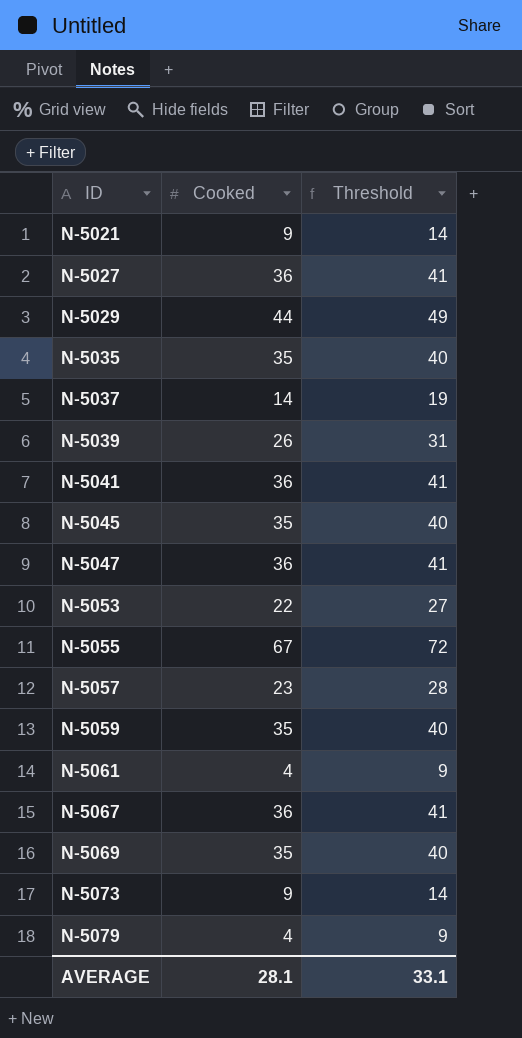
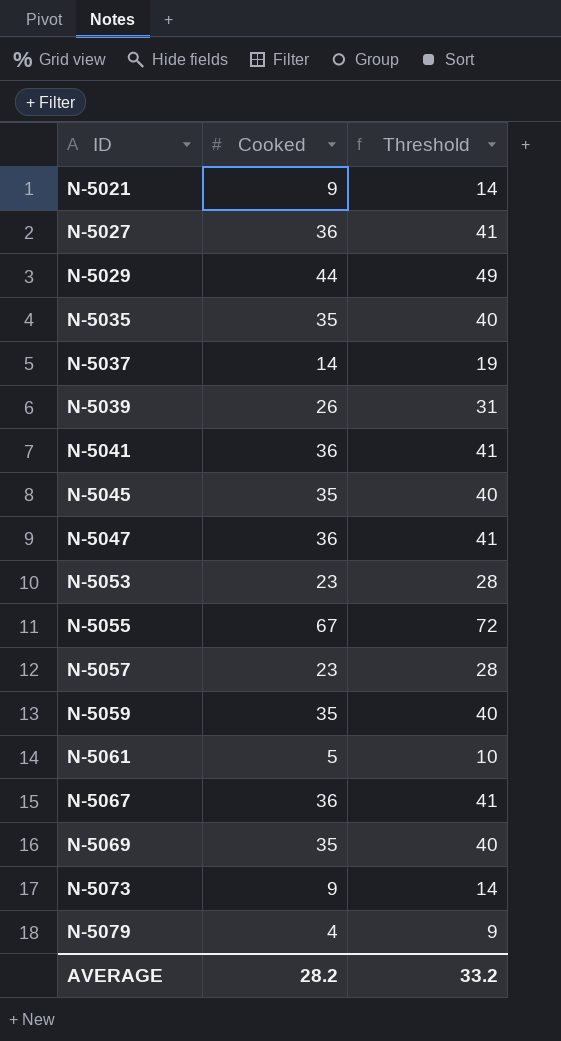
N-5053 | Cooked: 22 -> 23
N-5053 | Threshold: 27 -> 28
N-5061 | Cooked: 4 -> 5
N-5061 | Threshold: 9 -> 10
AVERAGE | Cooked: 28.1 -> 28.2
AVERAGE | Threshold: 33.1 -> 33.2

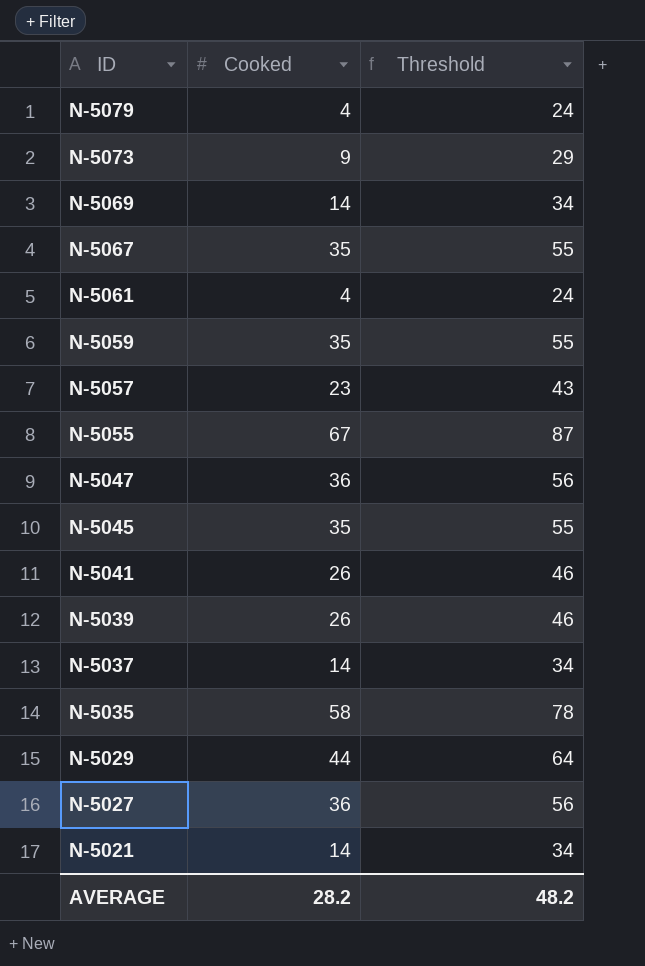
row order: ID ascending -> ID descending
column Threshold | formula: [Cooked] + 5 -> [Cooked] + 20
row N-5053: 23 | 28 -> none
N-5069 | Cooked: 35 -> 14
N-5067 | Cooked: 36 -> 35
N-5061 | Cooked: 5 -> 4
N-5041 | Cooked: 36 -> 26
N-5035 | Cooked: 35 -> 58
N-5021 | Cooked: 9 -> 14
AVERAGE | Threshold: 33.2 -> 48.2

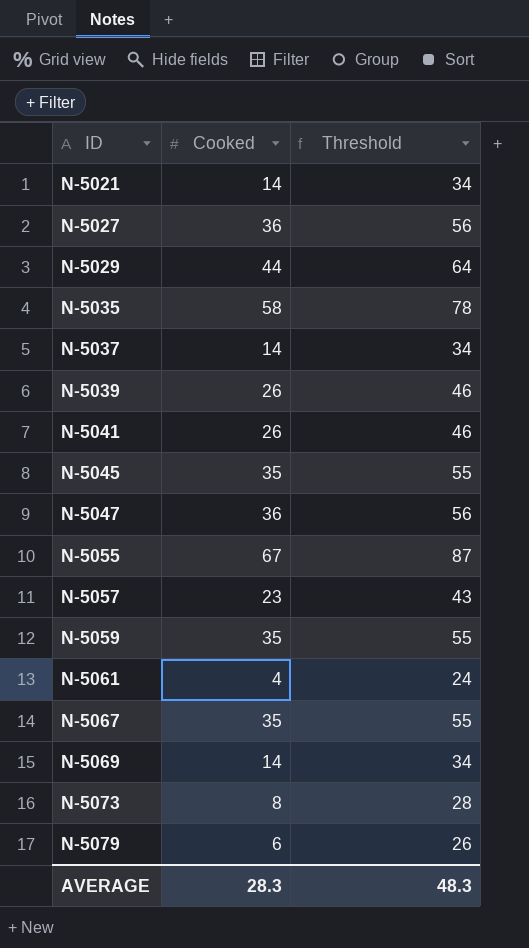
row order: ID descending -> ID ascending
N-5073 | Cooked: 9 -> 8
N-5073 | Threshold: 29 -> 28
N-5079 | Cooked: 4 -> 6
N-5079 | Threshold: 24 -> 26
AVERAGE | Cooked: 28.2 -> 28.3
AVERAGE | Threshold: 48.2 -> 48.3

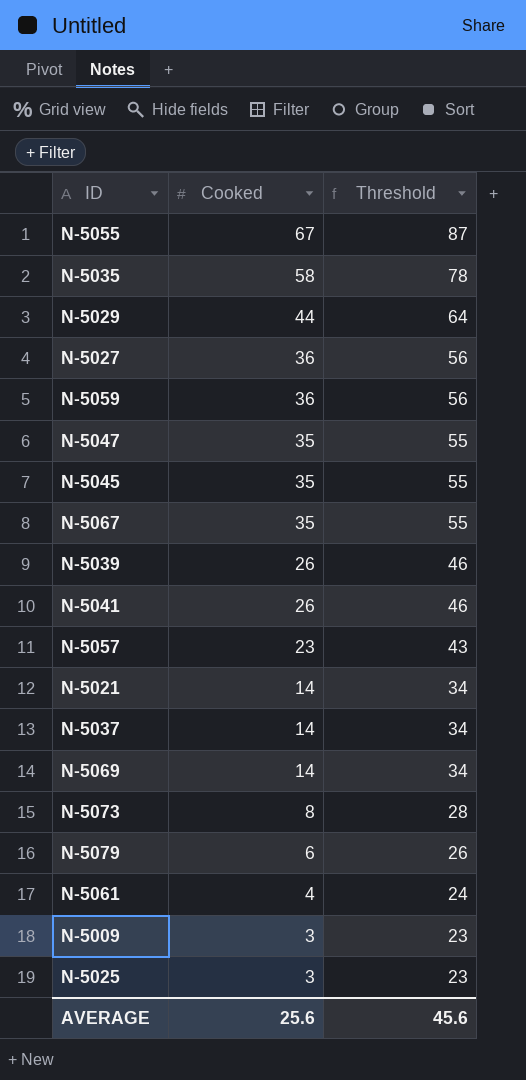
row order: ID ascending -> Cooked descending
N-5059 | Cooked: 35 -> 36
N-5059 | Threshold: 55 -> 56
N-5047 | Cooked: 36 -> 35
N-5047 | Threshold: 56 -> 55
row N-5009: none -> 3 | 23
row N-5025: none -> 3 | 23
AVERAGE | Cooked: 28.3 -> 25.6
AVERAGE | Threshold: 48.3 -> 45.6

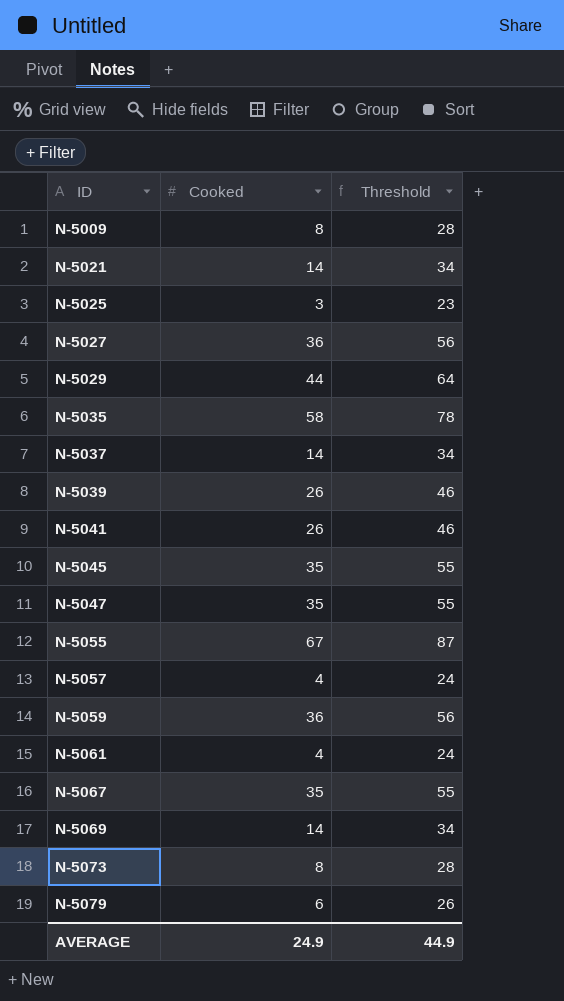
row order: Cooked descending -> ID ascending
N-5009 | Cooked: 3 -> 8
N-5009 | Threshold: 23 -> 28
N-5057 | Cooked: 23 -> 4
N-5057 | Threshold: 43 -> 24
AVERAGE | Cooked: 25.6 -> 24.9
AVERAGE | Threshold: 45.6 -> 44.9

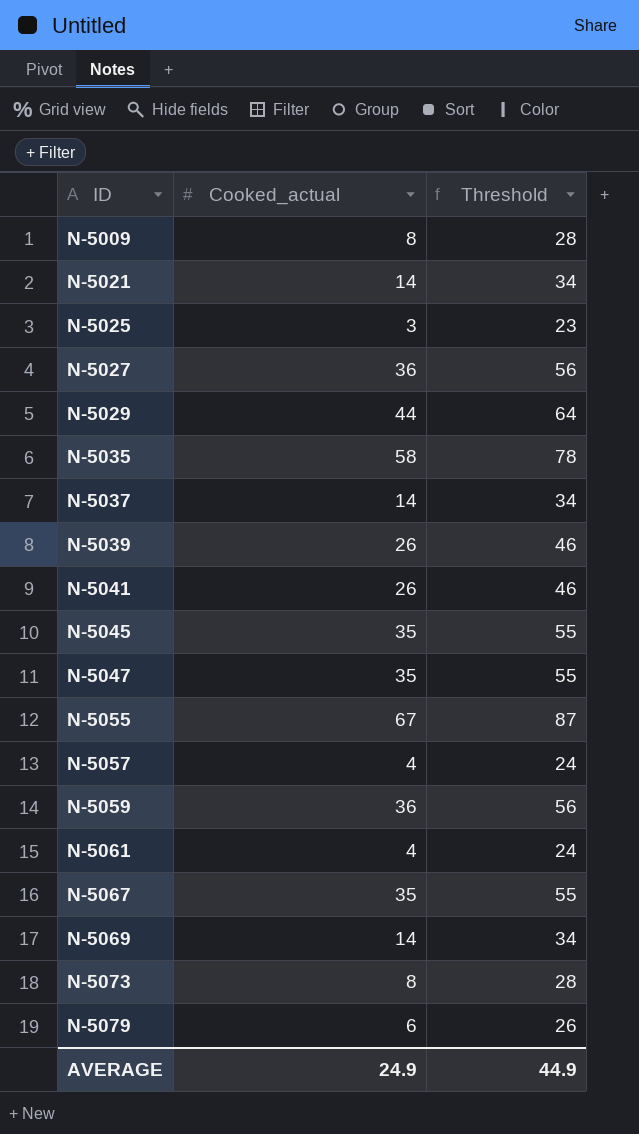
column name: Cooked -> Cooked_actual

